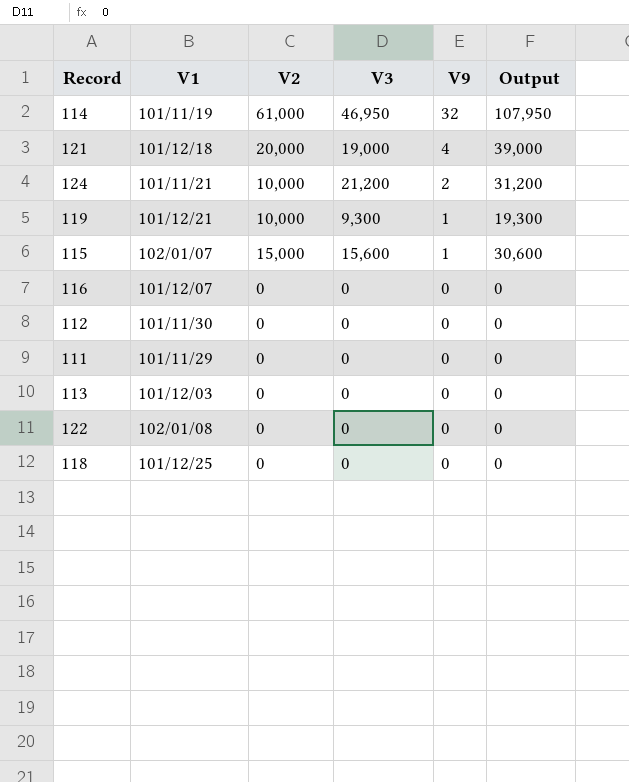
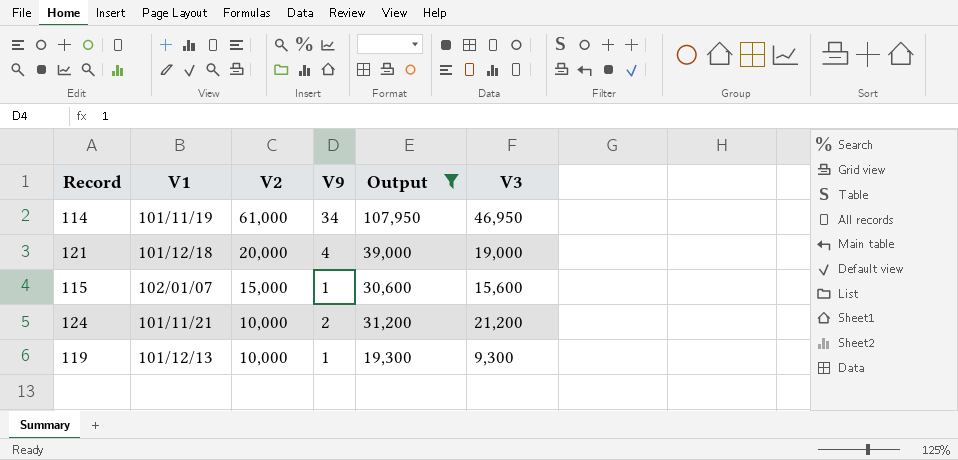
filter: none -> Output != 0
row order: V9 descending -> V2 descending
column V3 | position: 4 -> 6
114 | V9: 32 -> 34
119 | V1: 101/12/21 -> 101/12/13

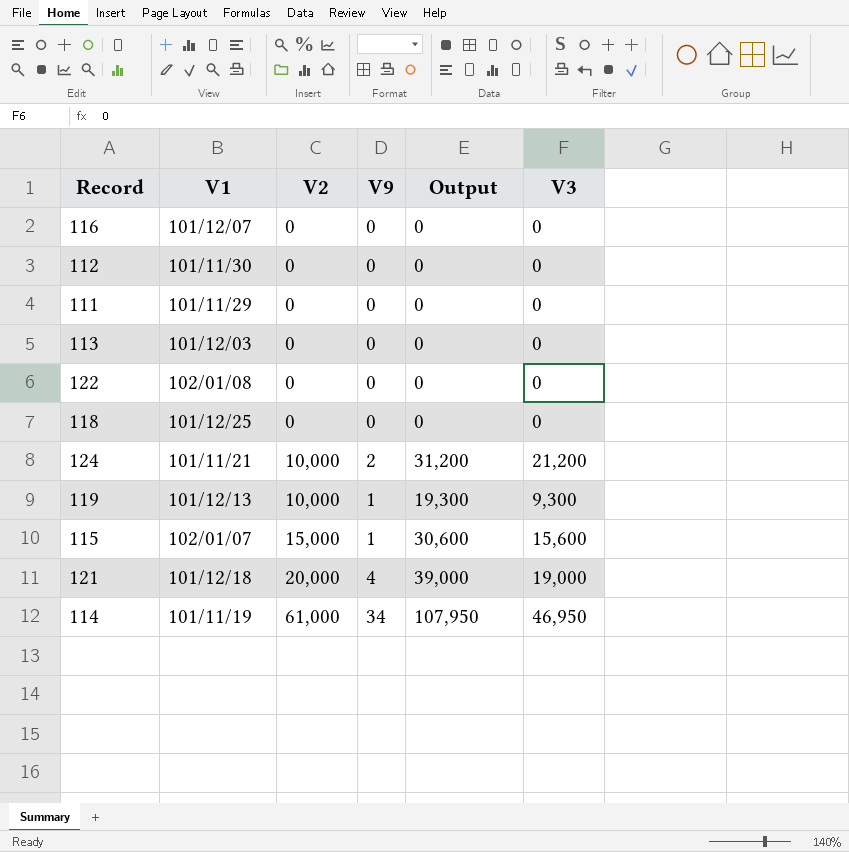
filter: Output != 0 -> none
row order: V2 descending -> V2 ascending

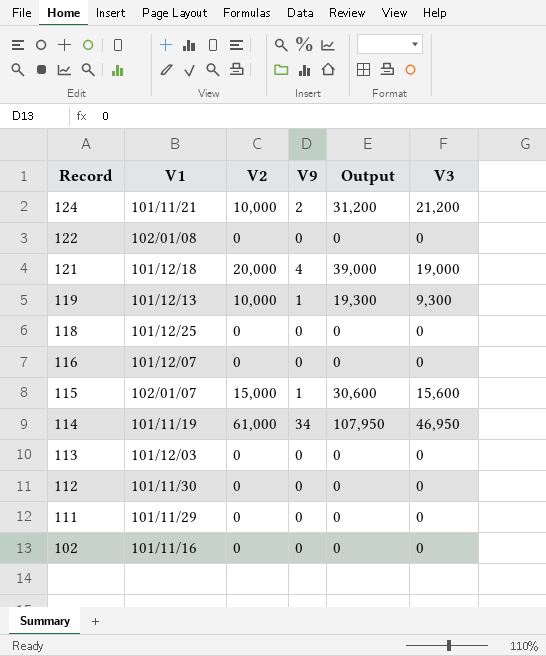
row order: V2 ascending -> Record descending
row 102: none -> 101/11/16 | 0 | 0 | 0 | 0

